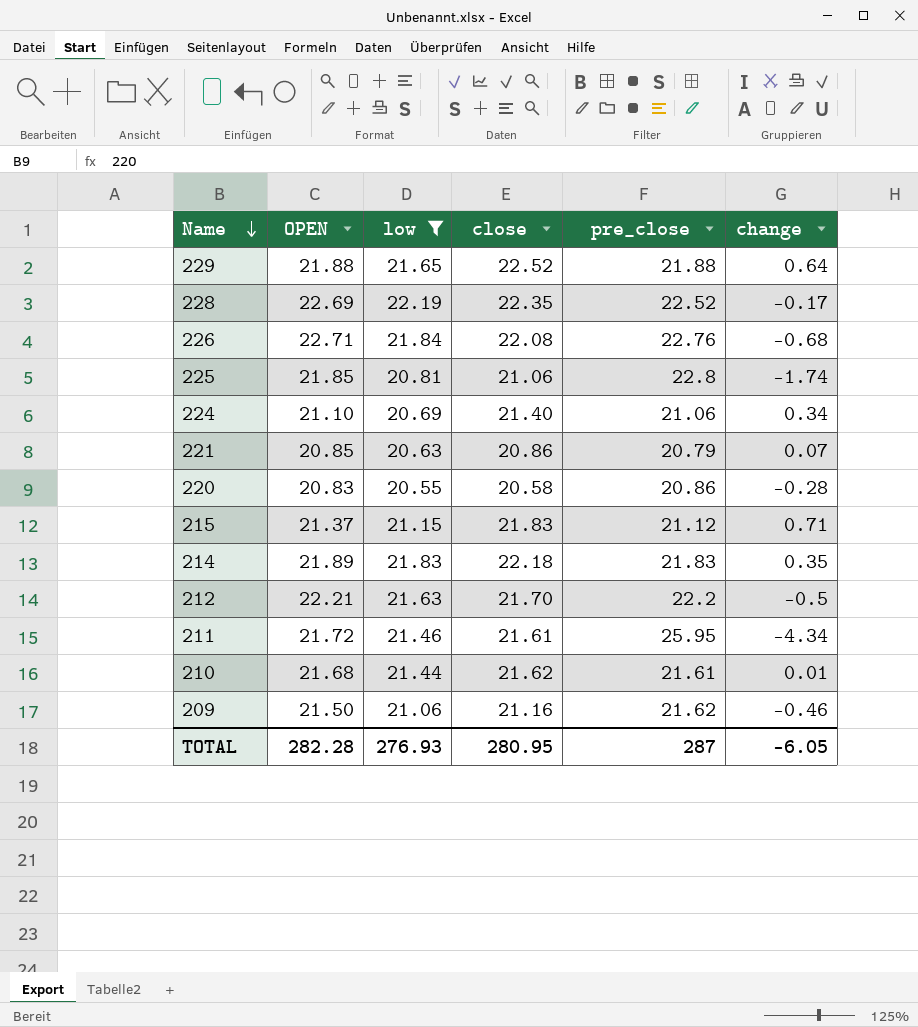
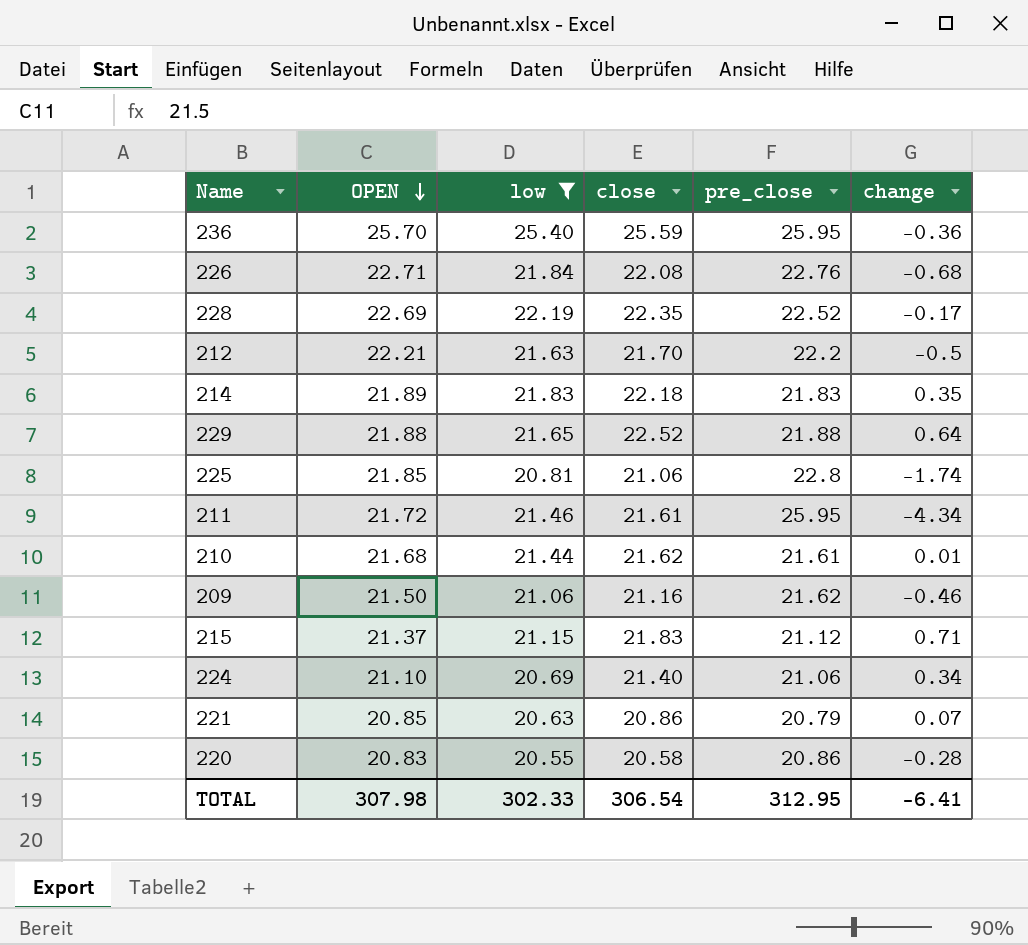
row order: Name descending -> OPEN descending
row 236: none -> 25.70 | 25.40 | 25.59 | 25.95 | -0.36
TOTAL | OPEN: 282.28 -> 307.98
TOTAL | low: 276.93 -> 302.33
TOTAL | close: 280.95 -> 306.54
TOTAL | pre_close: 287 -> 312.95
TOTAL | change: -6.05 -> -6.41

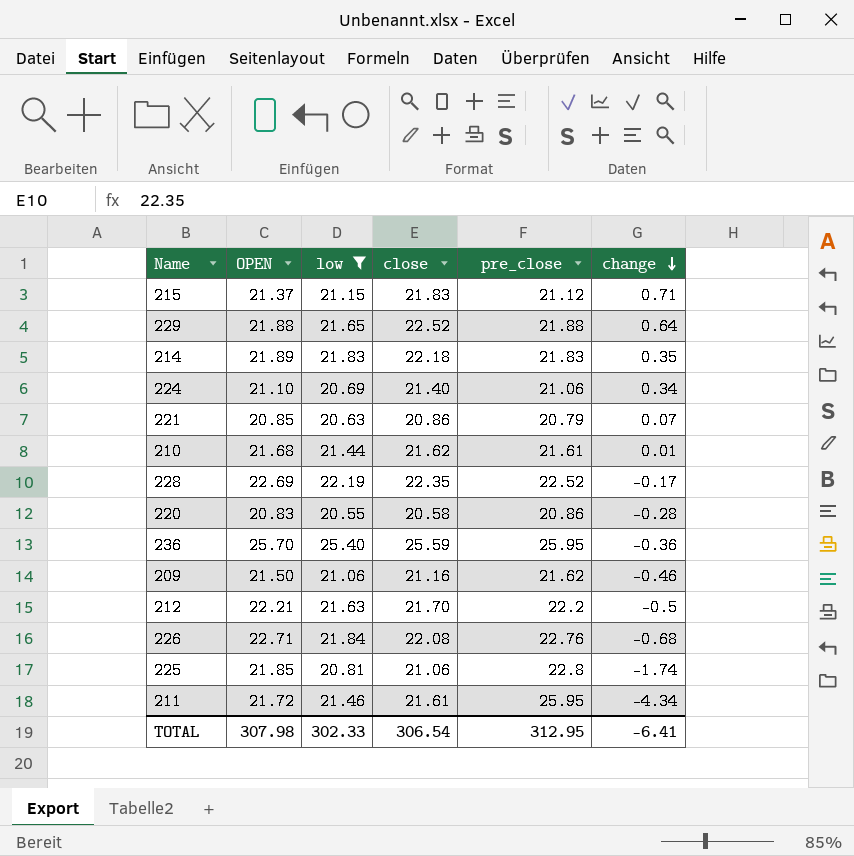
row order: OPEN descending -> change descending

